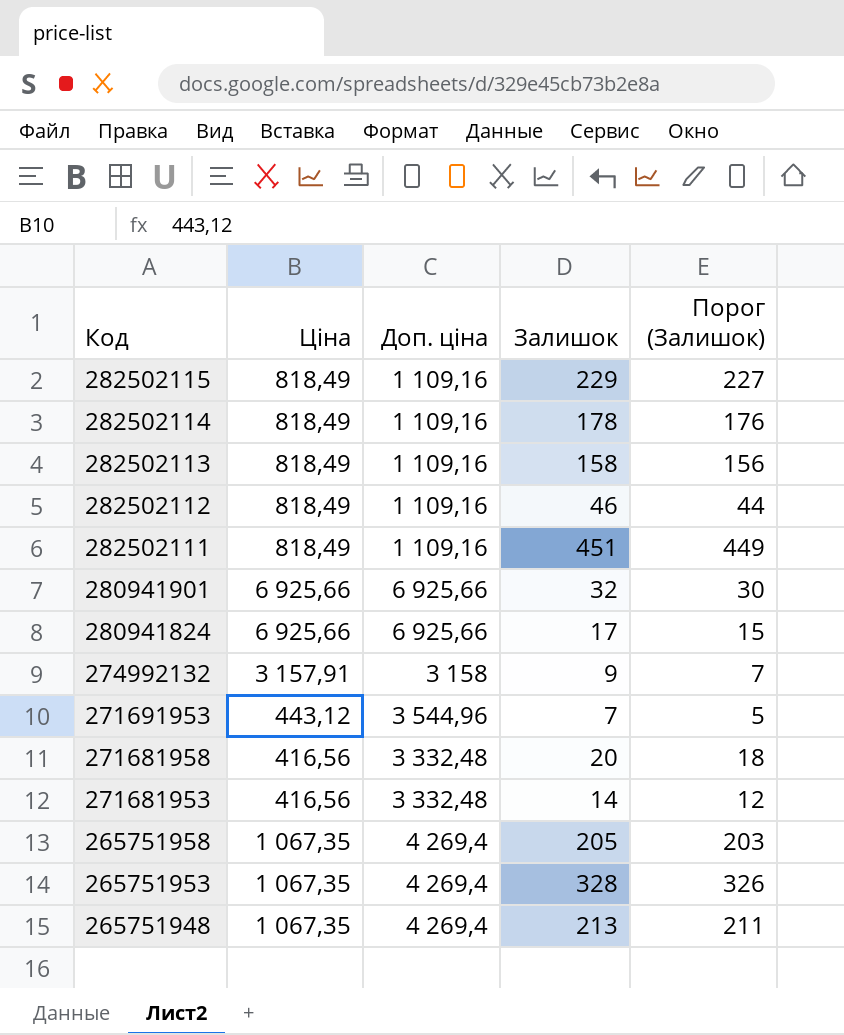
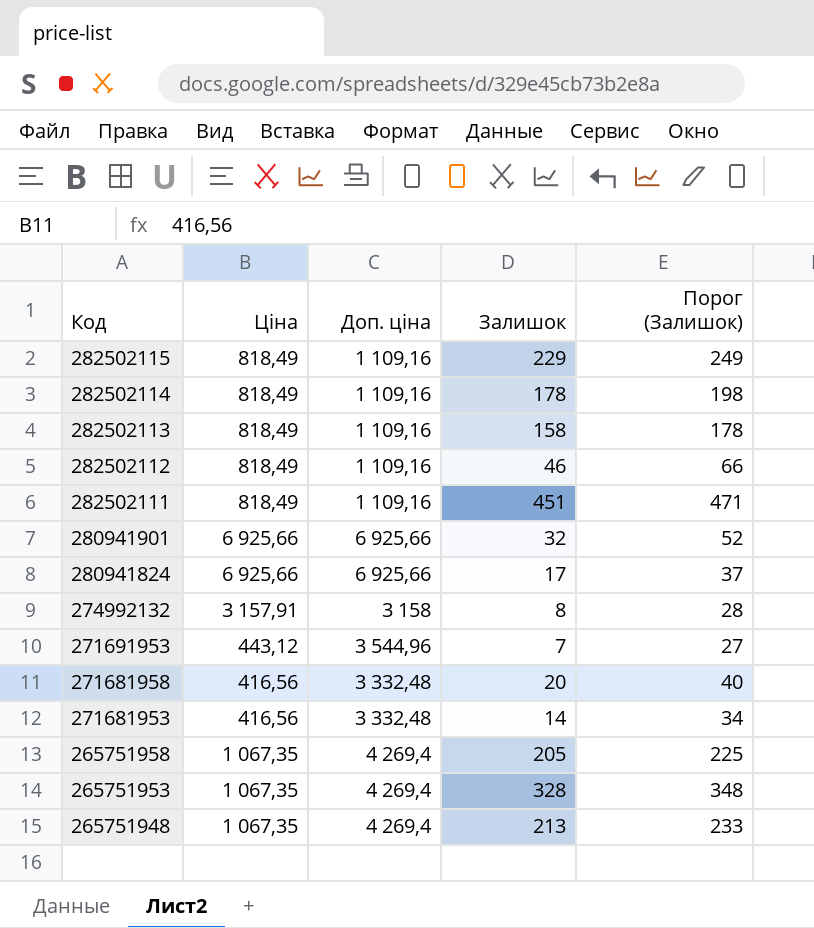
column Порог (Залишок) | formula: [Залишок] - 2 -> [Залишок] + 20
274992132 | Залишок: 9 -> 8

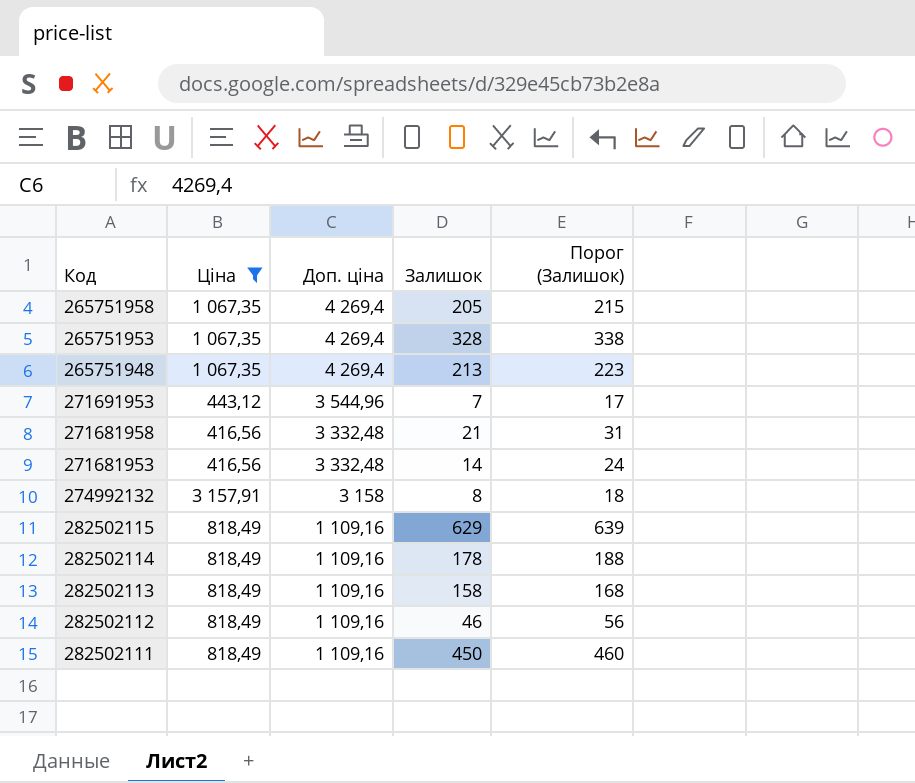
filter: none -> Ціна != 6 925,66
row order: Код descending -> Доп. ціна descending
column Порог (Залишок) | formula: [Залишок] + 20 -> [Залишок] + 10
271681958 | Залишок: 20 -> 21
282502115 | Залишок: 229 -> 629
282502111 | Залишок: 451 -> 450

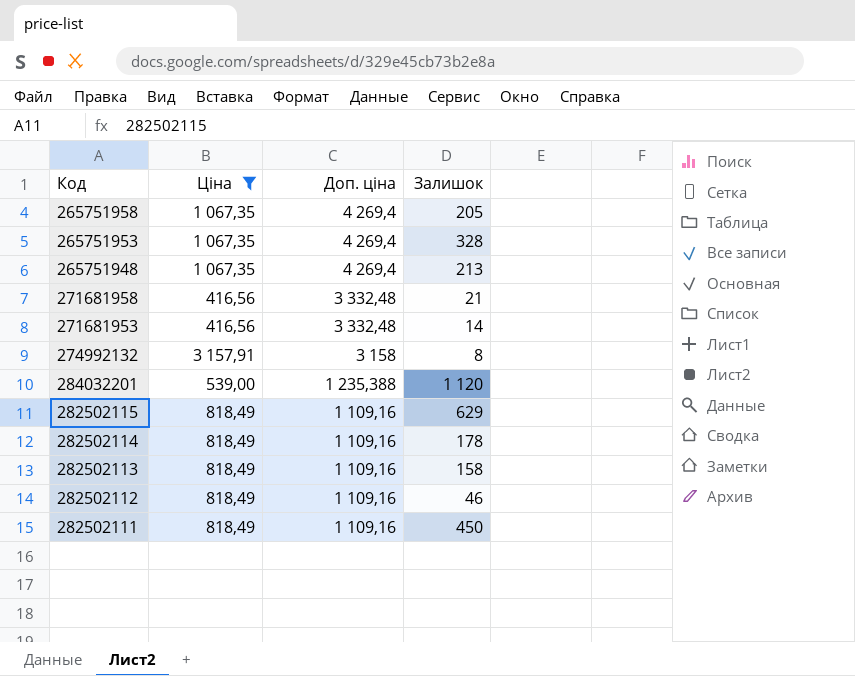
column Порог (Залишок) | formula: [Залишок] + 10 -> none
row 271691953: 443,12 | 3 544,96 | 7 | 17 -> none
row 284032201: none -> 539,00 | 1 235,388 | 1 120

